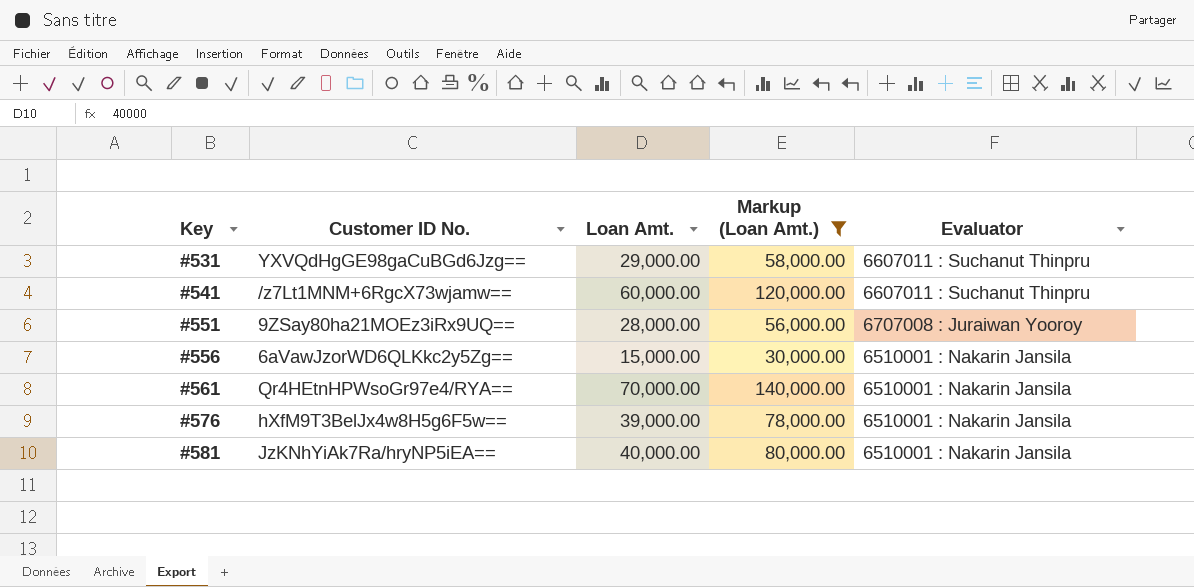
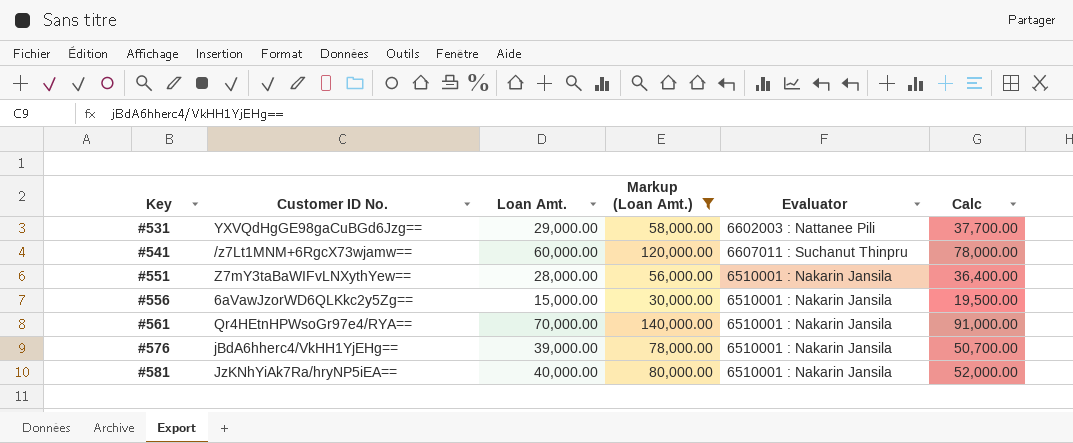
column Calc | formula: none -> [Loan Amt.] * 1.3
#531 | Evaluator: 6607011 : Suchanut Thinpru -> 6602003 : Nattanee Pili
#551 | Customer ID No.: 9ZSay80ha21MOEz3iRx9UQ== -> Z7mY3taBaWIFvLNXythYew==
#551 | Evaluator: 6707008 : Juraiwan Yooroy -> 6510001 : Nakarin Jansila
#576 | Customer ID No.: hXfM9T3BelJx4w8H5g6F5w== -> jBdA6hherc4/VkHH1YjEHg==

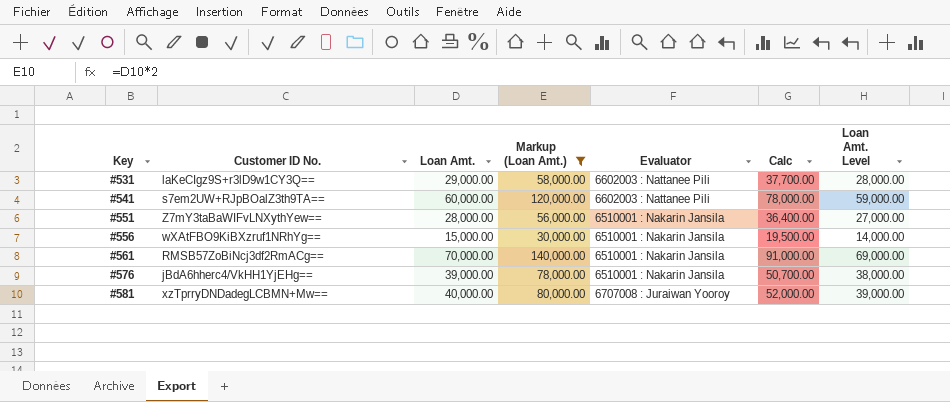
column Loan Amt. Level | formula: none -> [Loan Amt.] - 1000
#531 | Customer ID No.: YXVQdHgGE98gaCuBGd6Jzg== -> laKeCIgz9S+r3lD9w1CY3Q==
#541 | Customer ID No.: /z7Lt1MNM+6RgcX73wjamw== -> s7em2UW+RJpBOalZ3th9TA==
#541 | Evaluator: 6607011 : Suchanut Thinpru -> 6602003 : Nattanee Pili
#556 | Customer ID No.: 6aVawJzorWD6QLKkc2y5Zg== -> wXAtFBO9KiBXzruf1NRhYg==
#561 | Customer ID No.: Qr4HEtnHPWsoGr97e4/RYA== -> RMSB57ZoBiNcj3df2RmACg==
#581 | Customer ID No.: JzKNhYiAk7Ra/hryNP5iEA== -> xzTprryDNDadegLCBMN+Mw==
#581 | Evaluator: 6510001 : Nakarin Jansila -> 6707008 : Juraiwan Yooroy

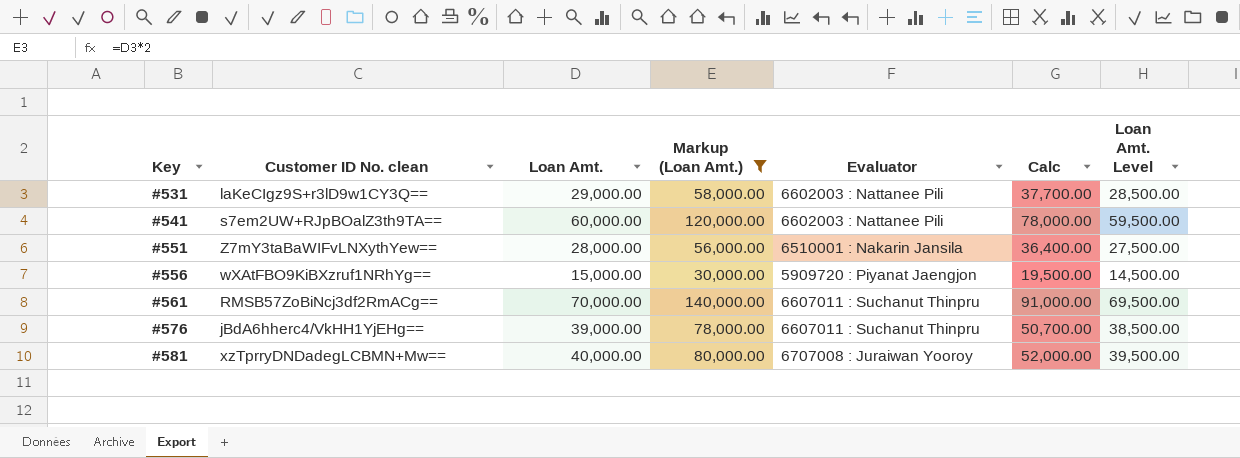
column name: Customer ID No. -> Customer ID No. clean
column Loan Amt. Level | formula: [Loan Amt.] - 1000 -> [Loan Amt.] - 500
#556 | Evaluator: 6510001 : Nakarin Jansila -> 5909720 : Piyanat Jaengjon
#561 | Evaluator: 6510001 : Nakarin Jansila -> 6607011 : Suchanut Thinpru
#576 | Evaluator: 6510001 : Nakarin Jansila -> 6607011 : Suchanut Thinpru

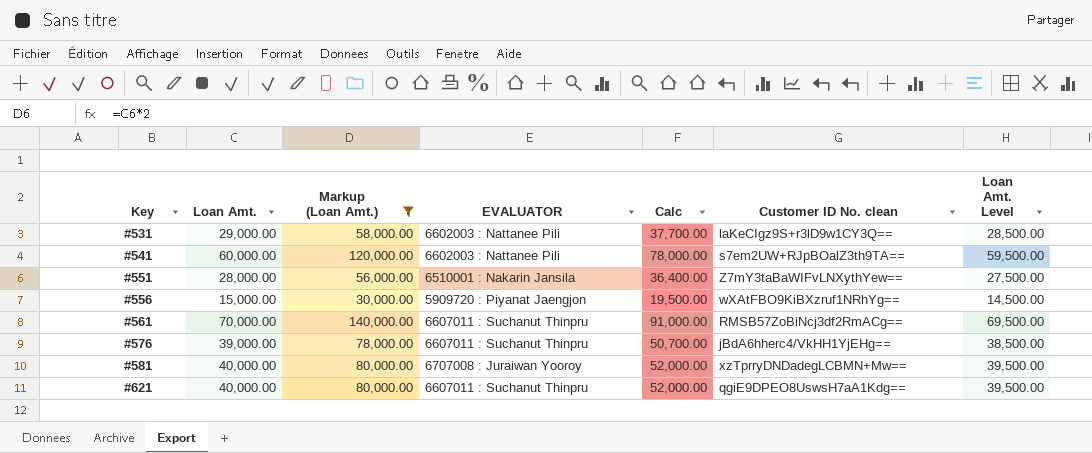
column name: Evaluator -> EVALUATOR
column Customer ID No. clean | position: 2 -> 6
row #621: none -> 40,000.00 | 80,000.00 | 6607011 : Suchanut Thinpru | 52,000.00 | qgiE9DPEO8UswsH7aA1Kdg== | 39,500.00

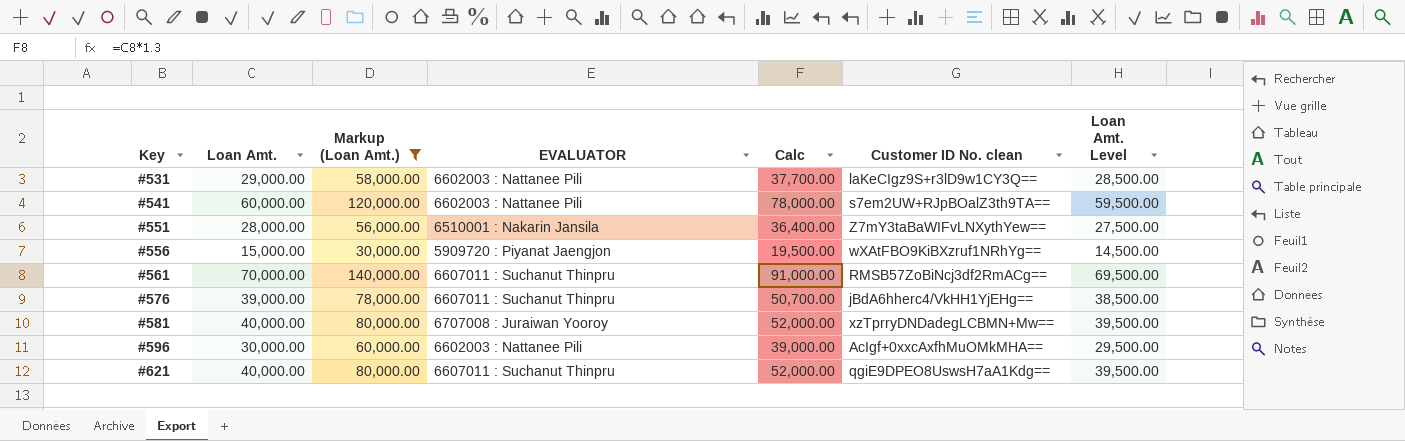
row #596: none -> 30,000.00 | 60,000.00 | 6602003 : Nattanee Pili | 39,000.00 | AcIgf+0xxcAxfhMuOMkMHA== | 29,500.00

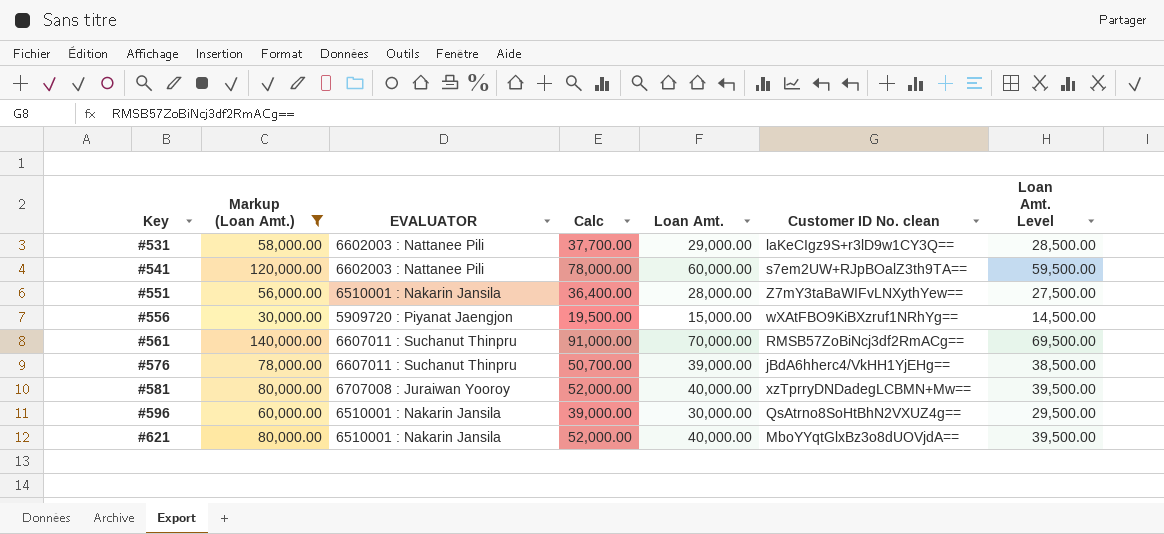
column Loan Amt. | position: 2 -> 5
#596 | EVALUATOR: 6602003 : Nattanee Pili -> 6510001 : Nakarin Jansila
#596 | Customer ID No. clean: AcIgf+0xxcAxfhMuOMkMHA== -> QsAtrno8SoHtBhN2VXUZ4g==
#621 | EVALUATOR: 6607011 : Suchanut Thinpru -> 6510001 : Nakarin Jansila
#621 | Customer ID No. clean: qgiE9DPEO8UswsH7aA1Kdg== -> MboYYqtGlxBz3o8dUOVjdA==

